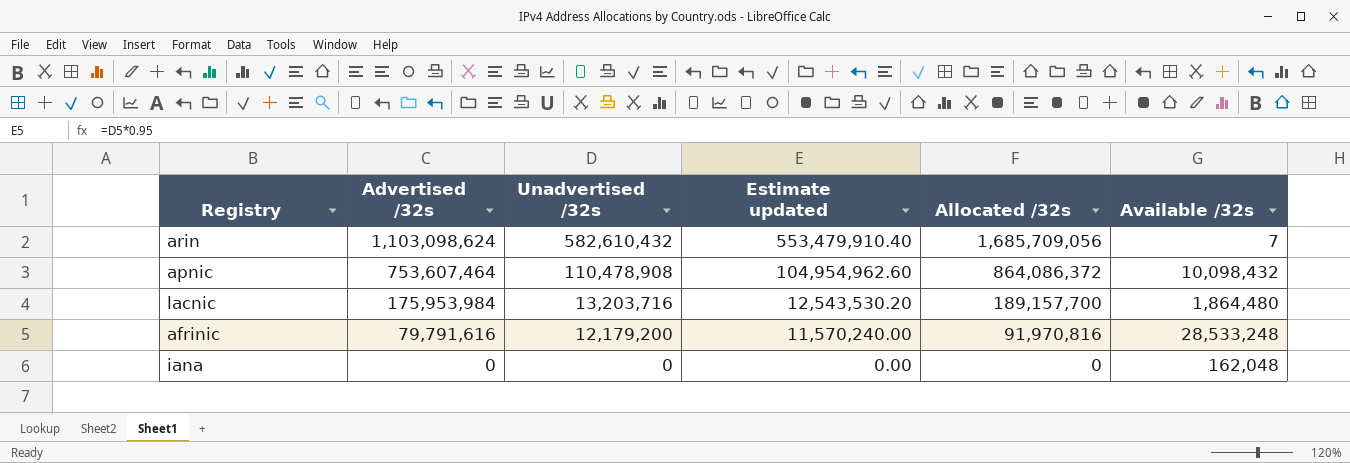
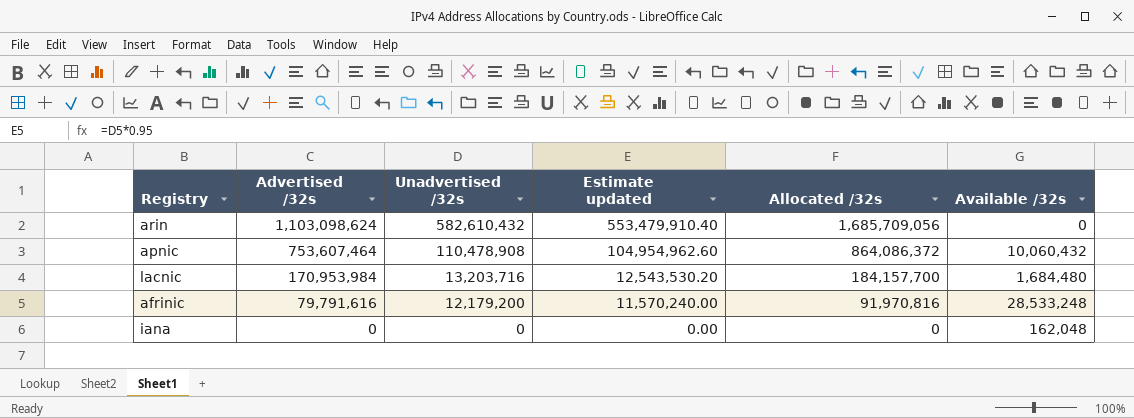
arin | Available /32s: 7 -> 0
apnic | Available /32s: 10,098,432 -> 10,060,432
lacnic | Advertised /32s: 175,953,984 -> 170,953,984
lacnic | Allocated /32s: 189,157,700 -> 184,157,700
lacnic | Available /32s: 1,864,480 -> 1,684,480

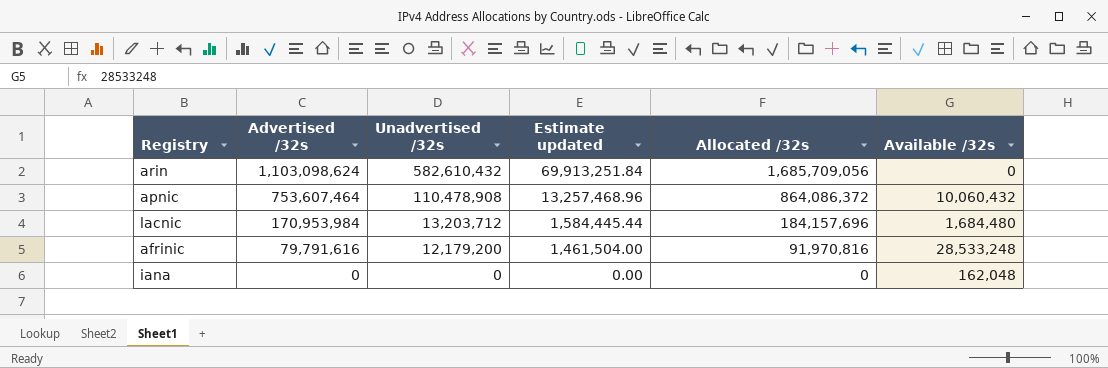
column Estimate updated | formula: [Unadvertised /32s] * 0.95 -> [Unadvertised /32s] * 0.12
lacnic | Unadvertised /32s: 13,203,716 -> 13,203,712
lacnic | Allocated /32s: 184,157,700 -> 184,157,696

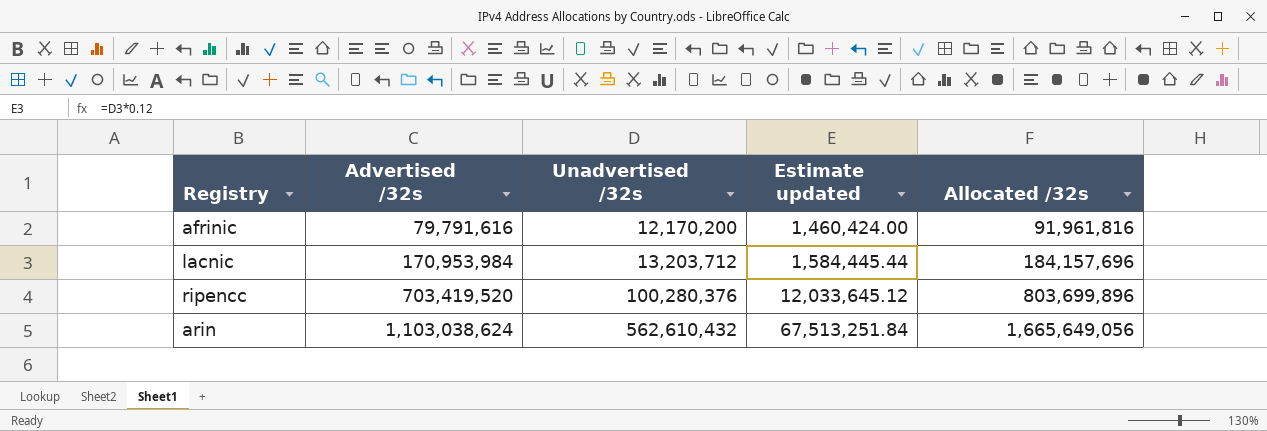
row order: Advertised /32s descending -> Advertised /32s ascending
column Available /32s | position: 6 -> none
row apnic: 753,607,464 | 110,478,908 | 13,257,468.96 | 864,086,372 | 10,060,432 -> none
row iana: 0 | 0 | 0.00 | 0 | 162,048 -> none
afrinic | Unadvertised /32s: 12,179,200 -> 12,170,200
afrinic | Estimate updated: 1,461,504.00 -> 1,460,424.00
afrinic | Allocated /32s: 91,970,816 -> 91,961,816
row ripencc: none -> 703,419,520 | 100,280,376 | 12,033,645.12 | 803,699,896
arin | Advertised /32s: 1,103,098,624 -> 1,103,038,624
arin | Unadvertised /32s: 582,610,432 -> 562,610,432
arin | Estimate updated: 69,913,251.84 -> 67,513,251.84
arin | Allocated /32s: 1,685,709,056 -> 1,665,649,056

